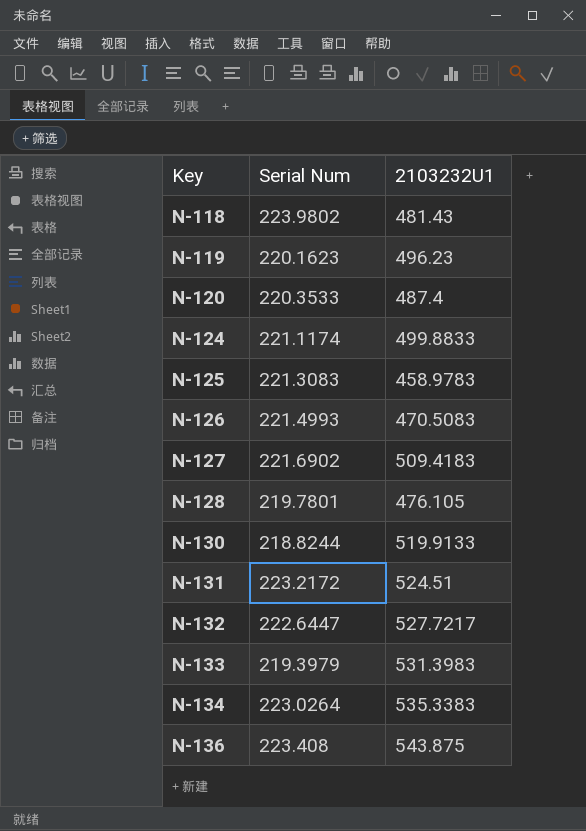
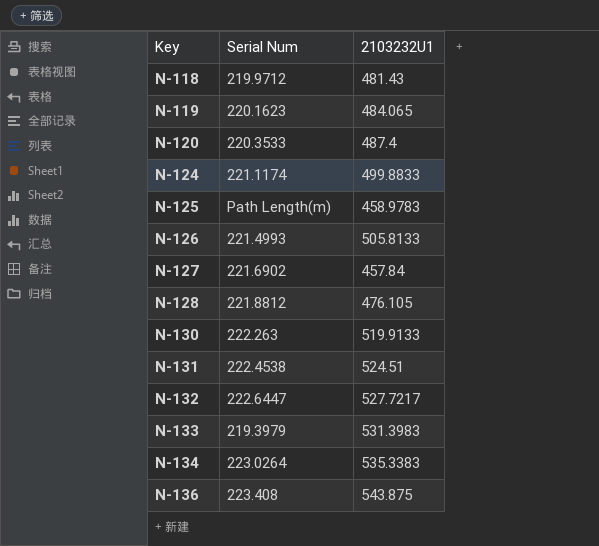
N-118 | Serial Num: 223.9802 -> 219.9712
N-119 | 2103232U1: 496.23 -> 484.065
N-125 | Serial Num: 221.3083 -> Path Length(m)
N-126 | 2103232U1: 470.5083 -> 505.8133
N-127 | 2103232U1: 509.4183 -> 457.84
N-128 | Serial Num: 219.7801 -> 221.8812
N-130 | Serial Num: 218.8244 -> 222.263
N-131 | Serial Num: 223.2172 -> 222.4538

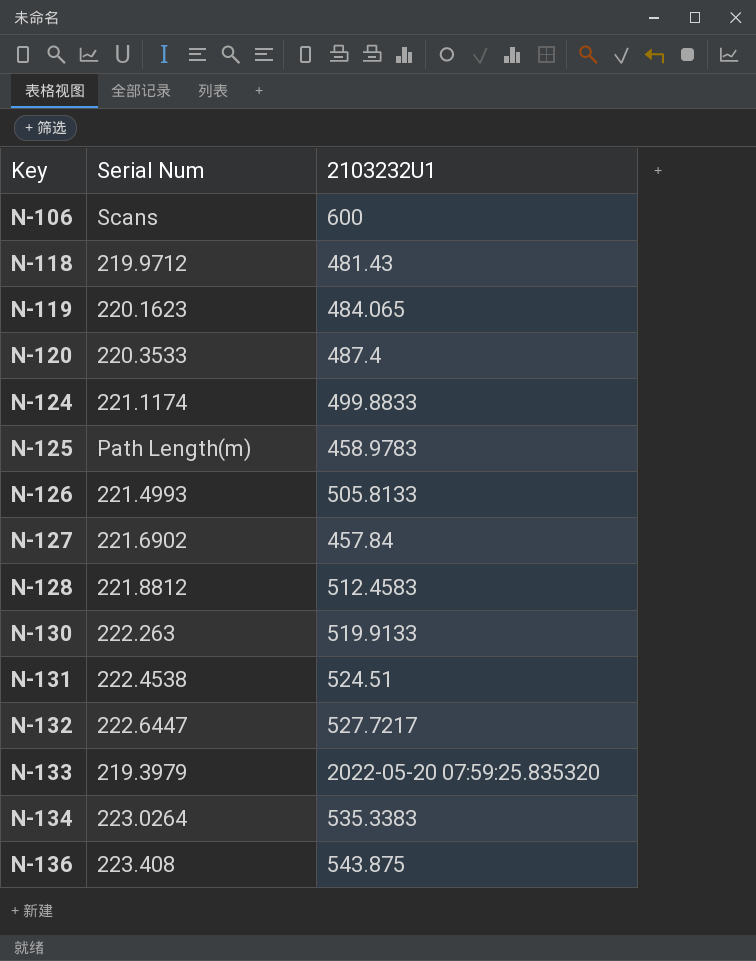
row N-106: none -> Scans | 600
N-128 | 2103232U1: 476.105 -> 512.4583
N-133 | 2103232U1: 531.3983 -> 2022-05-20 07:59:25.835320

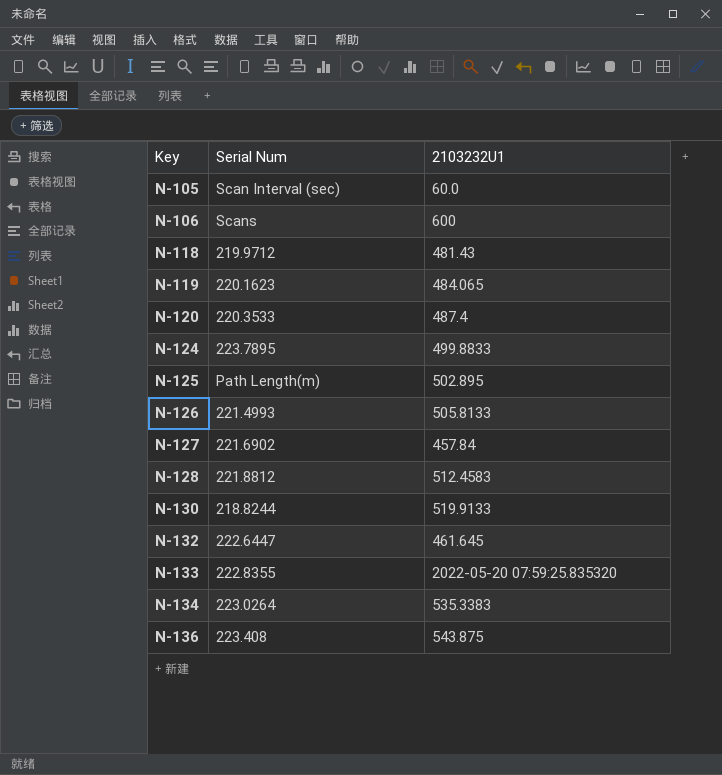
row N-131: 222.4538 | 524.51 -> none
row N-105: none -> Scan Interval (sec) | 60.0
N-124 | Serial Num: 221.1174 -> 223.7895
N-125 | 2103232U1: 458.9783 -> 502.895
N-130 | Serial Num: 222.263 -> 218.8244
N-132 | 2103232U1: 527.7217 -> 461.645
N-133 | Serial Num: 219.3979 -> 222.8355

